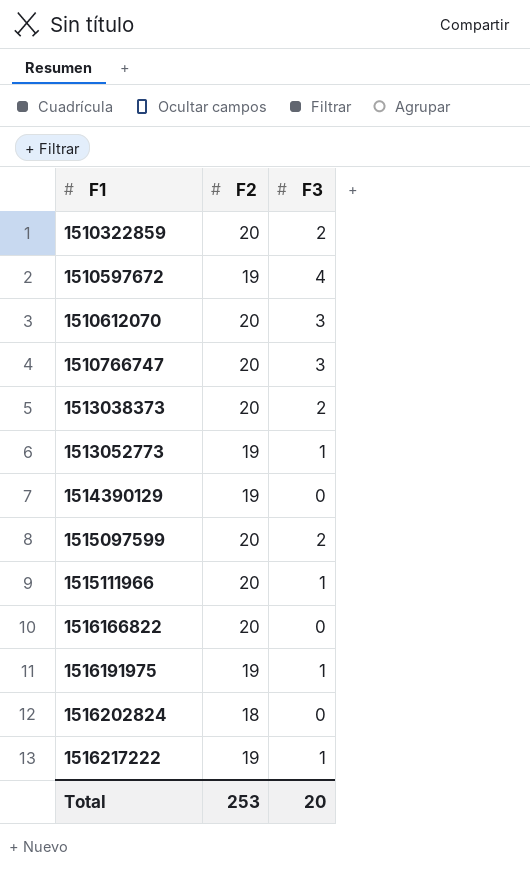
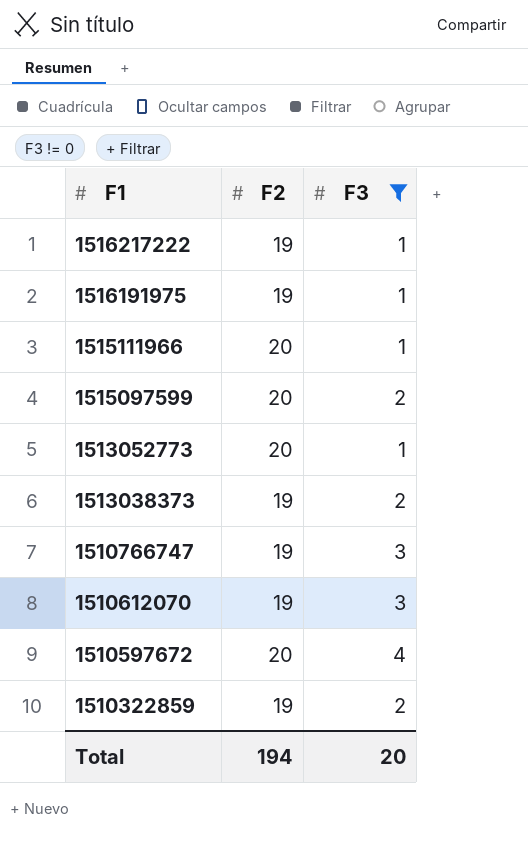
filter: none -> F3 != 0
row order: F1 ascending -> F1 descending
1513052773 | F2: 19 -> 20
1513038373 | F2: 20 -> 19
1510766747 | F2: 20 -> 19
1510612070 | F2: 20 -> 19
1510597672 | F2: 19 -> 20
1510322859 | F2: 20 -> 19
Total | F2: 253 -> 194

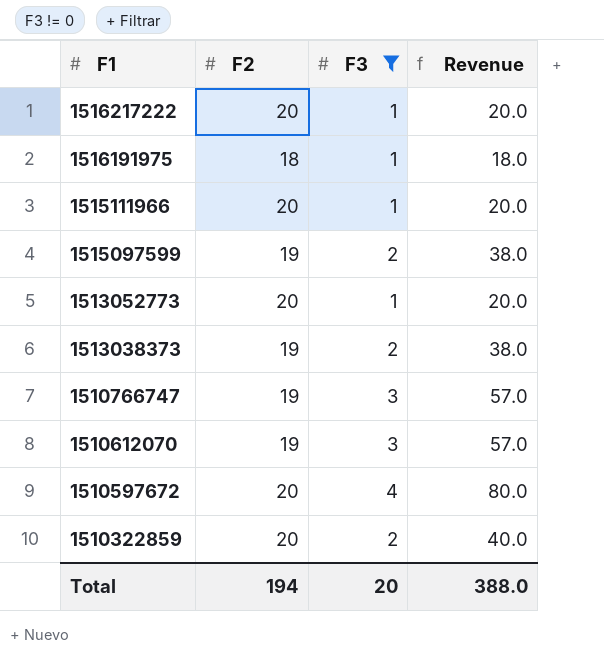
column Revenue | formula: none -> [F2] * [F3]
1516217222 | F2: 19 -> 20
1516191975 | F2: 19 -> 18
1515097599 | F2: 20 -> 19
1510322859 | F2: 19 -> 20

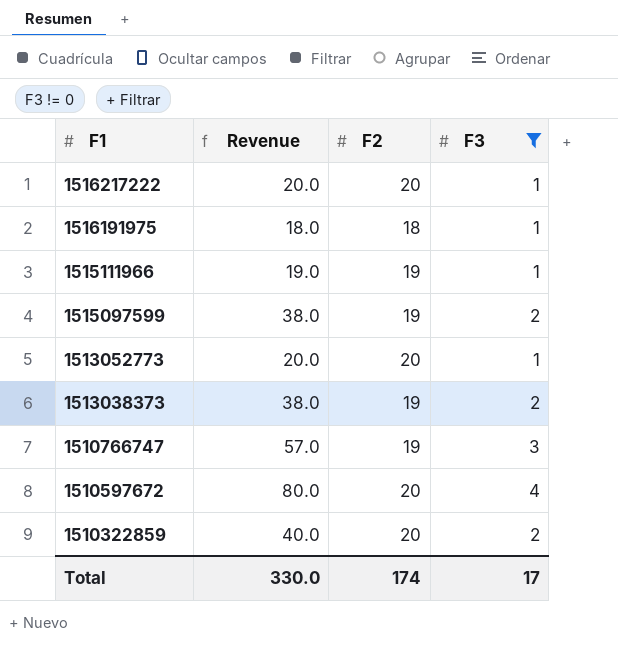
column Revenue | position: 4 -> 2
row 1510612070: 19 | 3 | 57.0 -> none
1515111966 | Revenue: 20.0 -> 19.0
1515111966 | F2: 20 -> 19
Total | Revenue: 388.0 -> 330.0
Total | F2: 194 -> 174
Total | F3: 20 -> 17

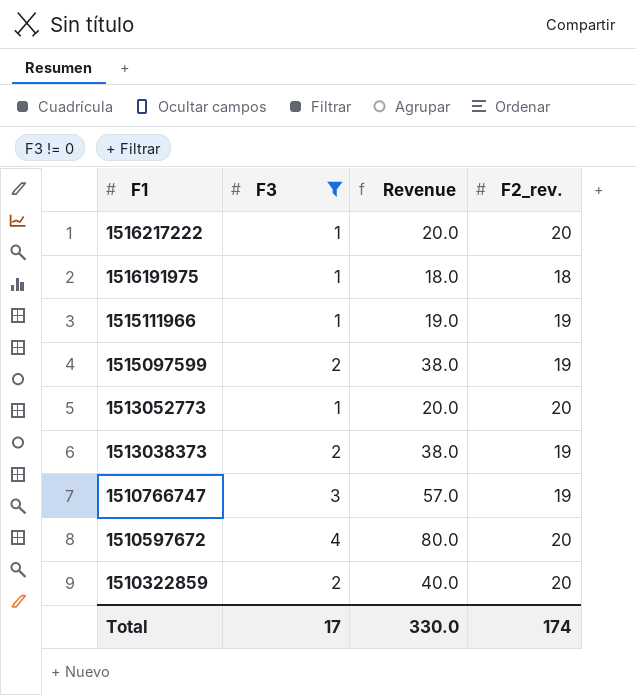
column F3 | position: 4 -> 2
column name: F2 -> F2_rev.

